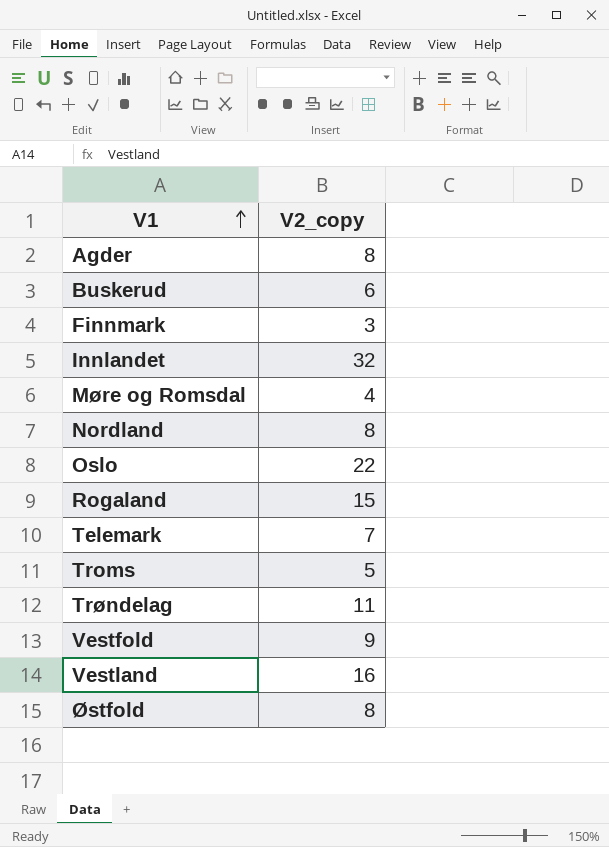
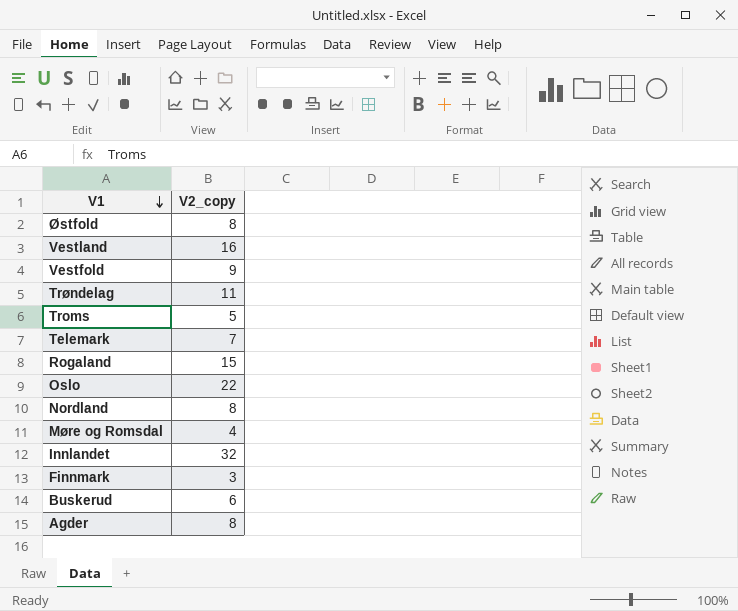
row order: V1 ascending -> V1 descending

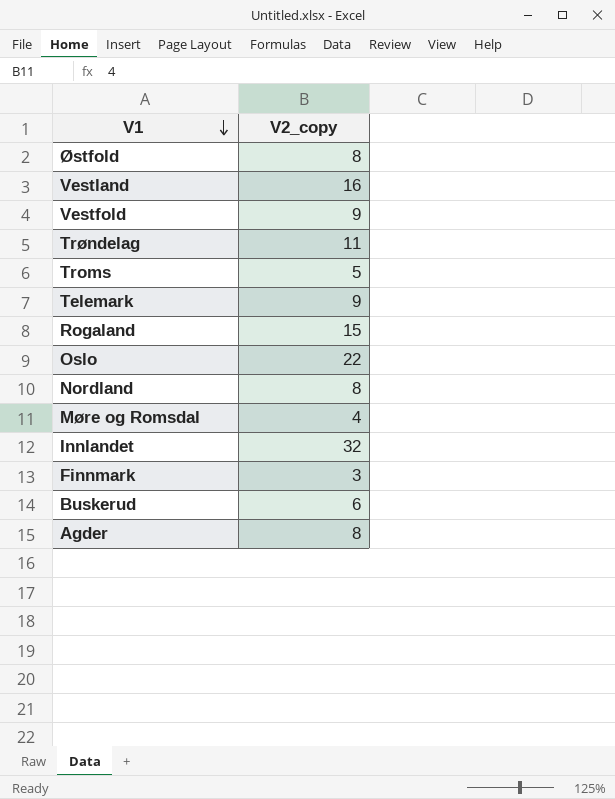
Telemark | V2_copy: 7 -> 9

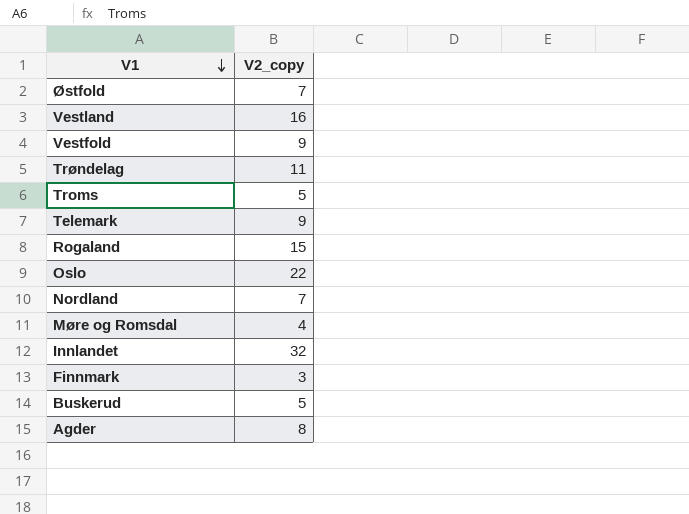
Østfold | V2_copy: 8 -> 7
Nordland | V2_copy: 8 -> 7
Buskerud | V2_copy: 6 -> 5

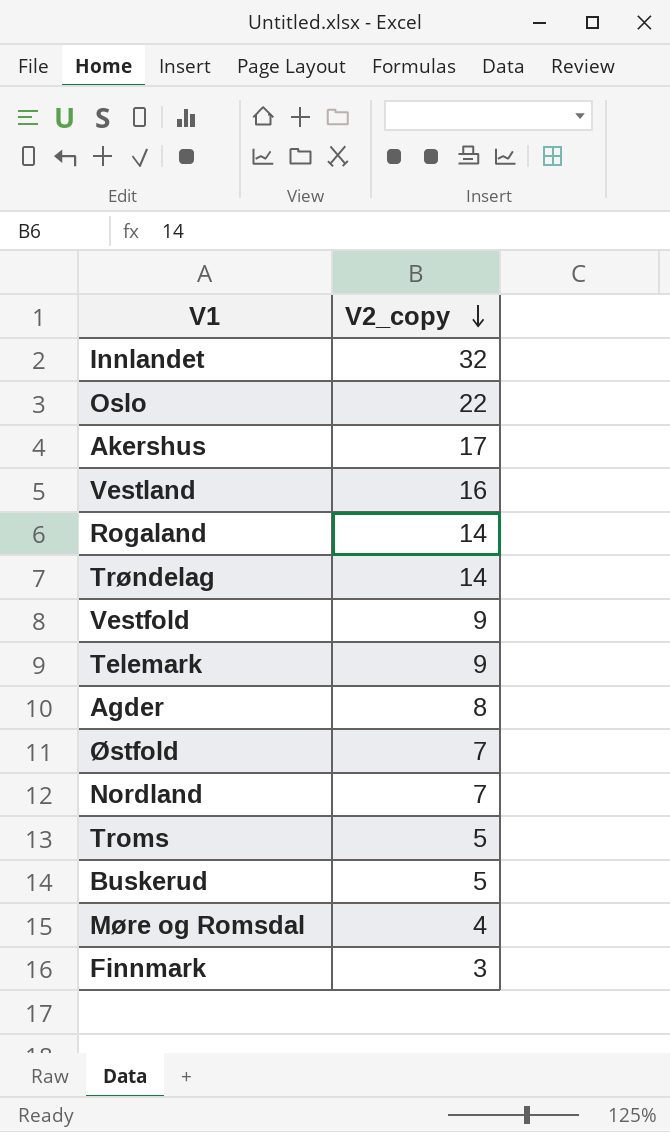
row order: V1 descending -> V2_copy descending
row Akershus: none -> 17
Rogaland | V2_copy: 15 -> 14
Trøndelag | V2_copy: 11 -> 14

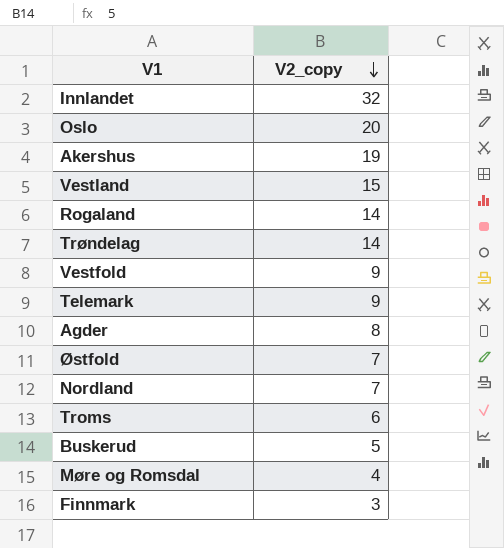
Oslo | V2_copy: 22 -> 20
Akershus | V2_copy: 17 -> 19
Vestland | V2_copy: 16 -> 15
Troms | V2_copy: 5 -> 6

